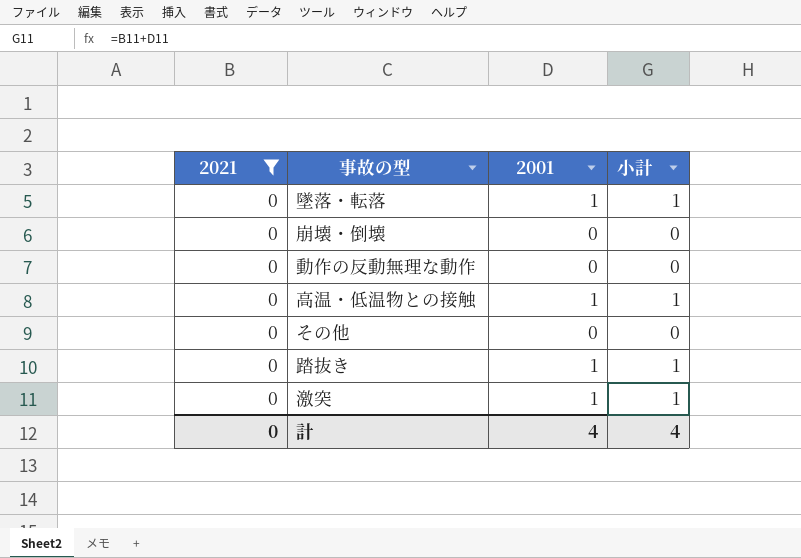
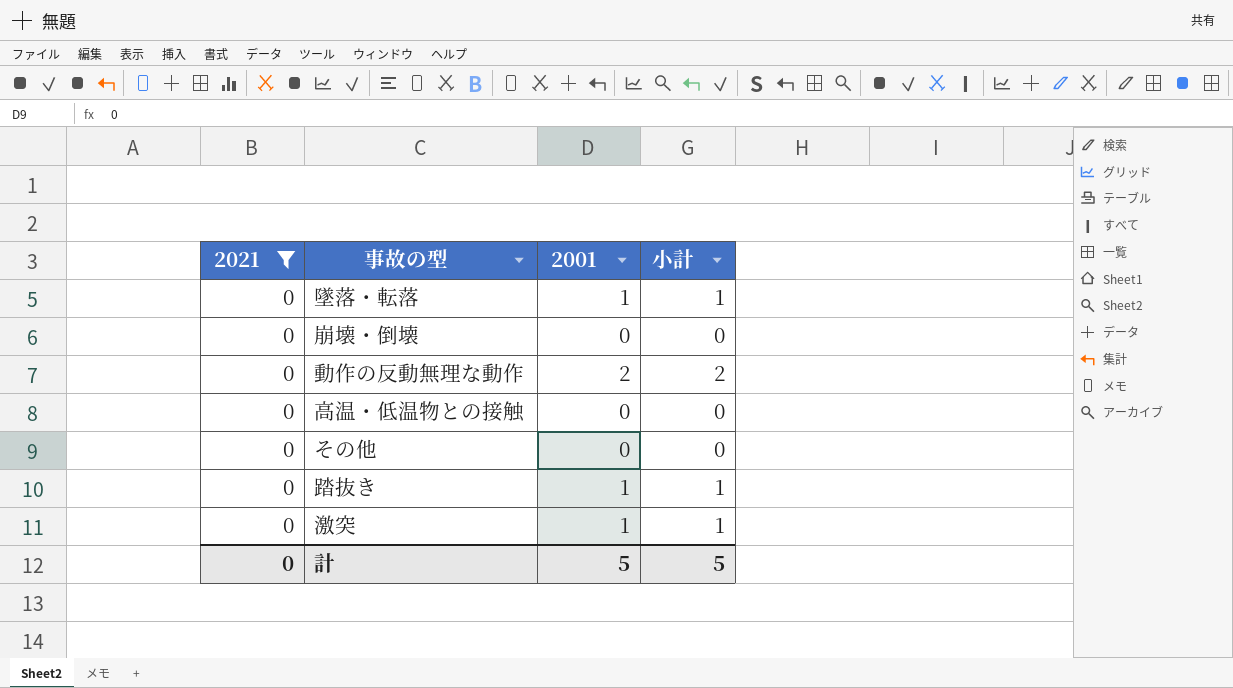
動作の反動無理な動作 | 2001: 0 -> 2
動作の反動無理な動作 | 小計: 0 -> 2
高温・低温物との接触 | 2001: 1 -> 0
高温・低温物との接触 | 小計: 1 -> 0
計 | 2001: 4 -> 5
計 | 小計: 4 -> 5

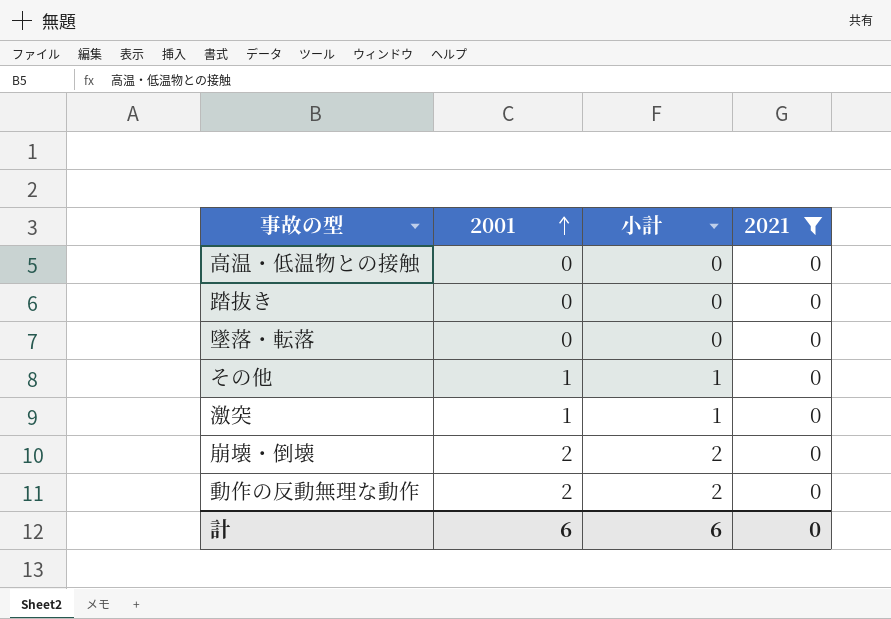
row order: none -> 2001 ascending
column 2021 | position: 1 -> 4
踏抜き | 2001: 1 -> 0
踏抜き | 小計: 1 -> 0
墜落・転落 | 2001: 1 -> 0
墜落・転落 | 小計: 1 -> 0
その他 | 2001: 0 -> 1
その他 | 小計: 0 -> 1
崩壊・倒壊 | 2001: 0 -> 2
崩壊・倒壊 | 小計: 0 -> 2
計 | 2001: 5 -> 6
計 | 小計: 5 -> 6

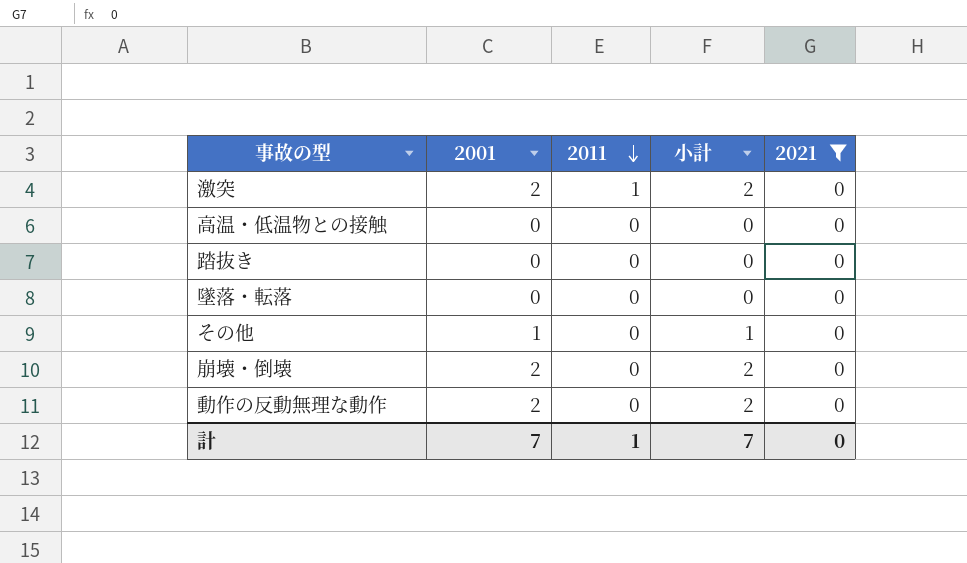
row order: 2001 ascending -> 2011 descending
column 2011 | position: none -> 3
激突 | 2001: 1 -> 2
激突 | 小計: 1 -> 2
計 | 2001: 6 -> 7
計 | 小計: 6 -> 7

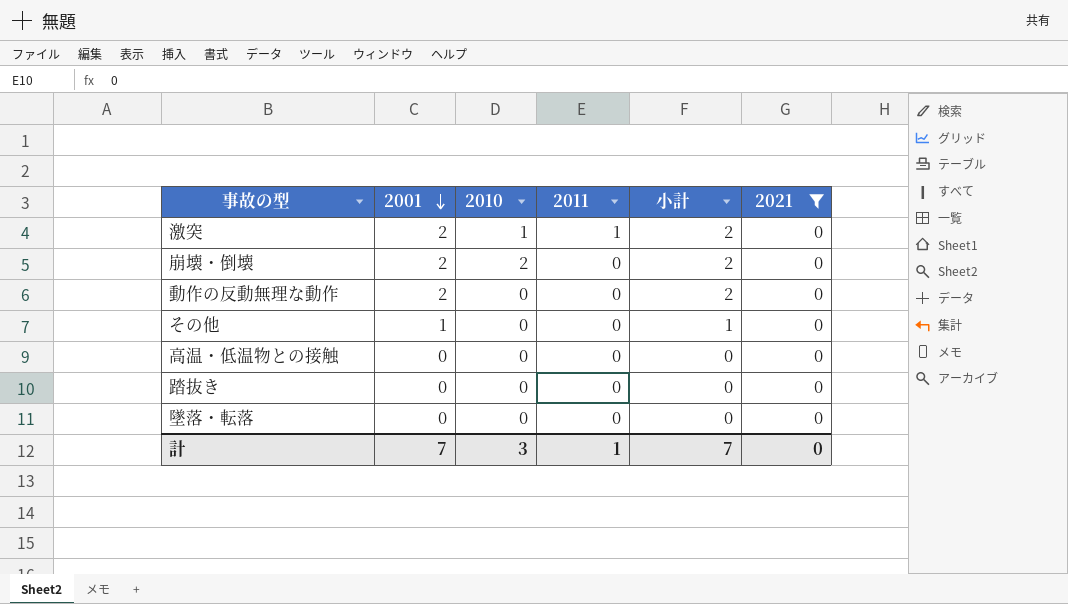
row order: 2011 descending -> 2001 descending
column 2010 | position: none -> 3

